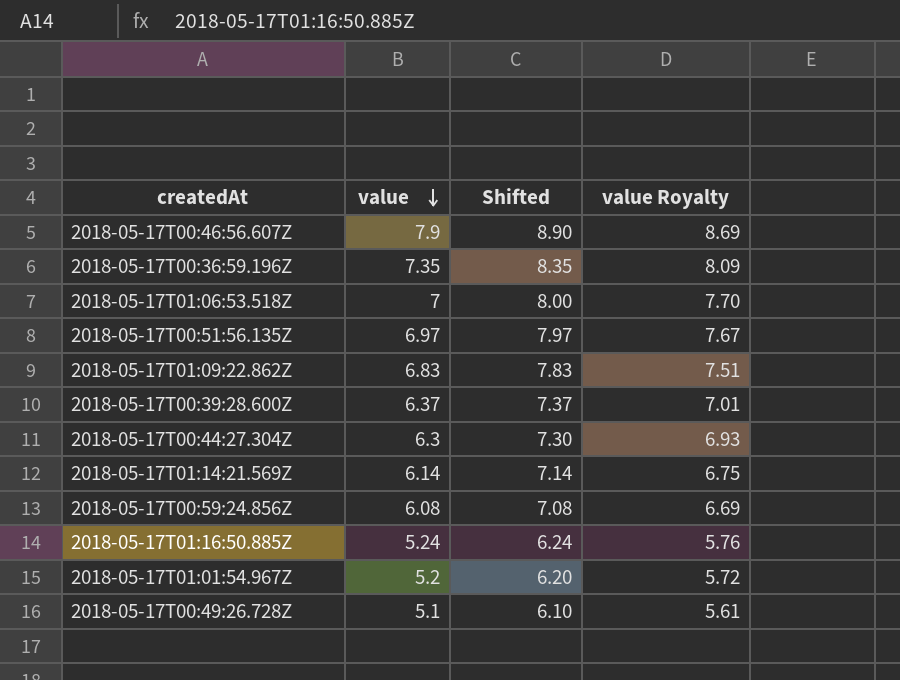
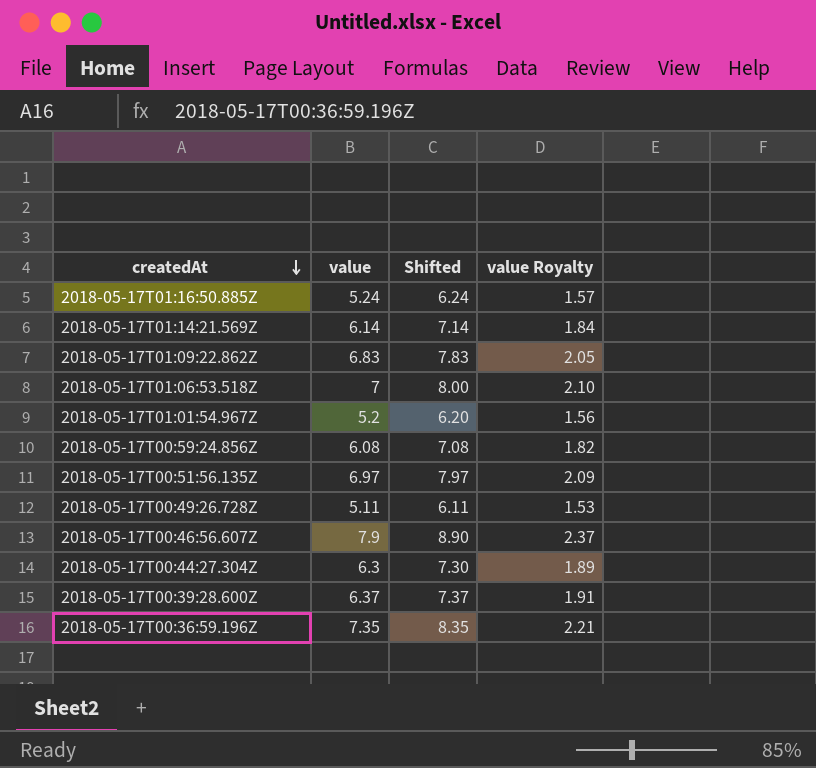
row order: value descending -> createdAt descending
column value Royalty | formula: [value] * 1.1 -> [value] * 0.3
2018-05-17T00:49:26.728Z | value: 5.1 -> 5.11
2018-05-17T00:49:26.728Z | Shifted: 6.10 -> 6.11

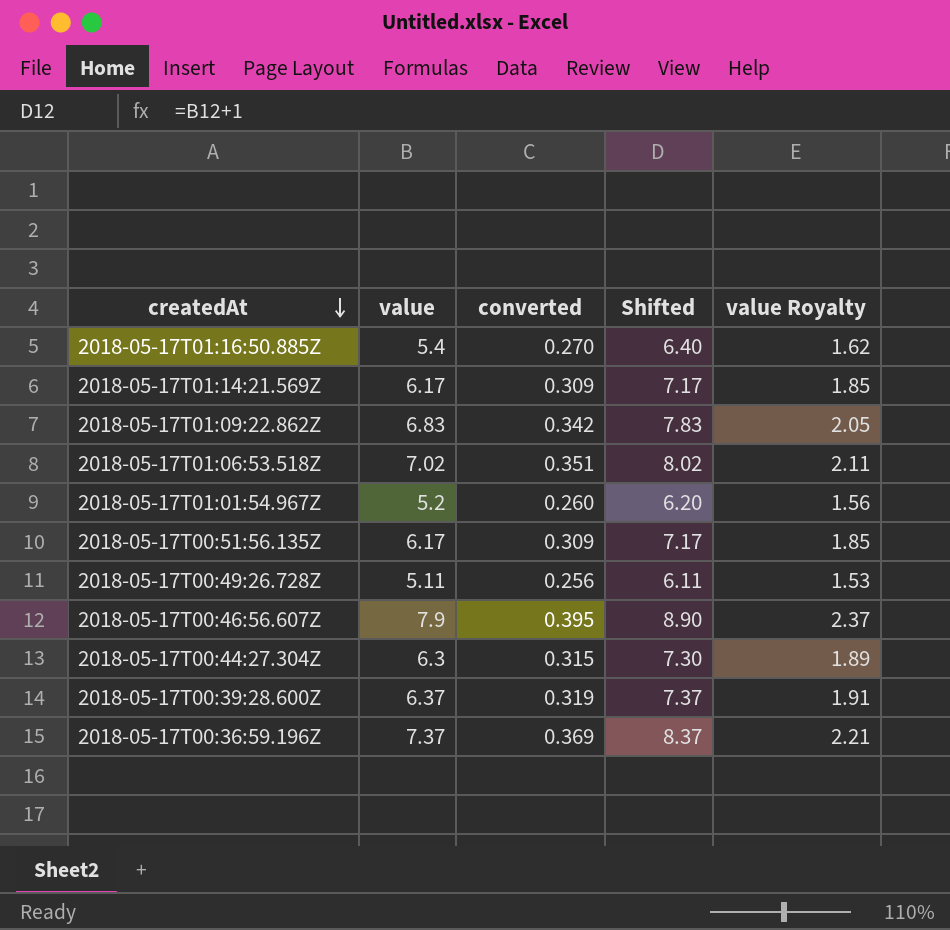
column converted | formula: none -> [value] * 0.05
row 2018-05-17T00:59:24.856Z: 6.08 | 7.08 | 1.82 -> none
2018-05-17T01:16:50.885Z | value: 5.24 -> 5.4
2018-05-17T01:16:50.885Z | Shifted: 6.24 -> 6.40
2018-05-17T01:16:50.885Z | value Royalty: 1.57 -> 1.62
2018-05-17T01:14:21.569Z | value: 6.14 -> 6.17
2018-05-17T01:14:21.569Z | Shifted: 7.14 -> 7.17
2018-05-17T01:14:21.569Z | value Royalty: 1.84 -> 1.85
2018-05-17T01:06:53.518Z | value: 7 -> 7.02
2018-05-17T01:06:53.518Z | Shifted: 8.00 -> 8.02
2018-05-17T01:06:53.518Z | value Royalty: 2.10 -> 2.11
2018-05-17T00:51:56.135Z | value: 6.97 -> 6.17
2018-05-17T00:51:56.135Z | Shifted: 7.97 -> 7.17
2018-05-17T00:51:56.135Z | value Royalty: 2.09 -> 1.85
2018-05-17T00:36:59.196Z | value: 7.35 -> 7.37
2018-05-17T00:36:59.196Z | Shifted: 8.35 -> 8.37

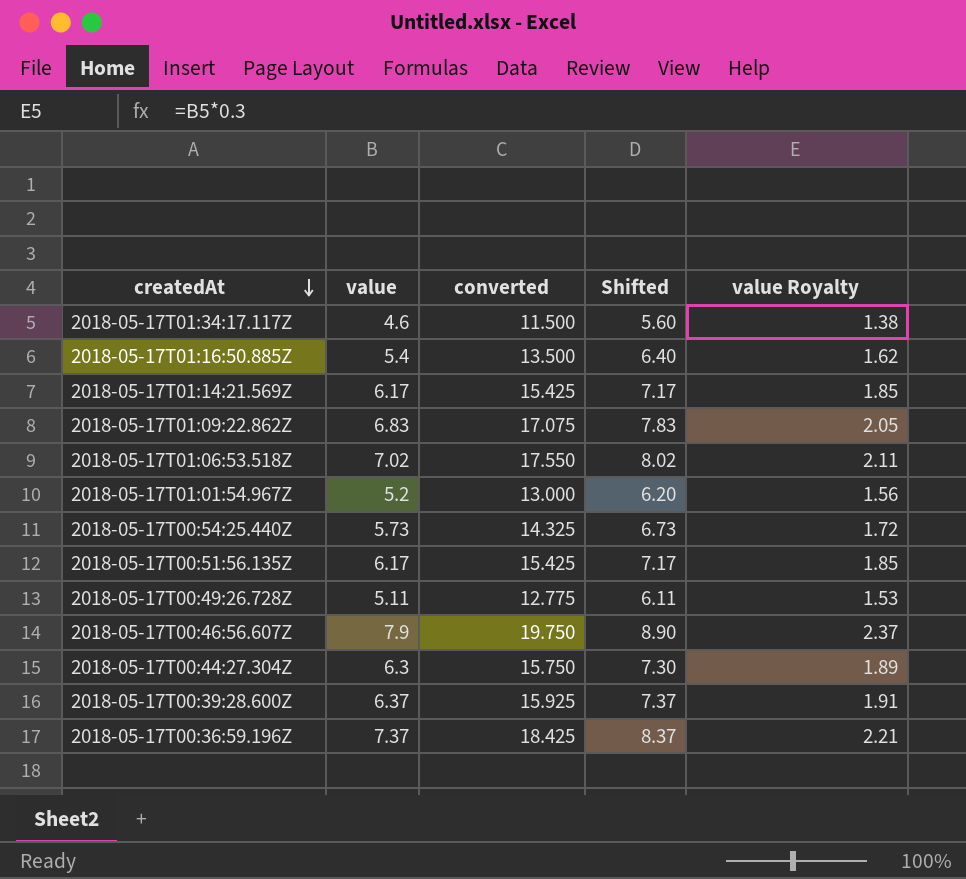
column converted | formula: [value] * 0.05 -> [value] * 2.5
row 2018-05-17T01:34:17.117Z: none -> 4.6 | 11.500 | 5.60 | 1.38
row 2018-05-17T00:54:25.440Z: none -> 5.73 | 14.325 | 6.73 | 1.72

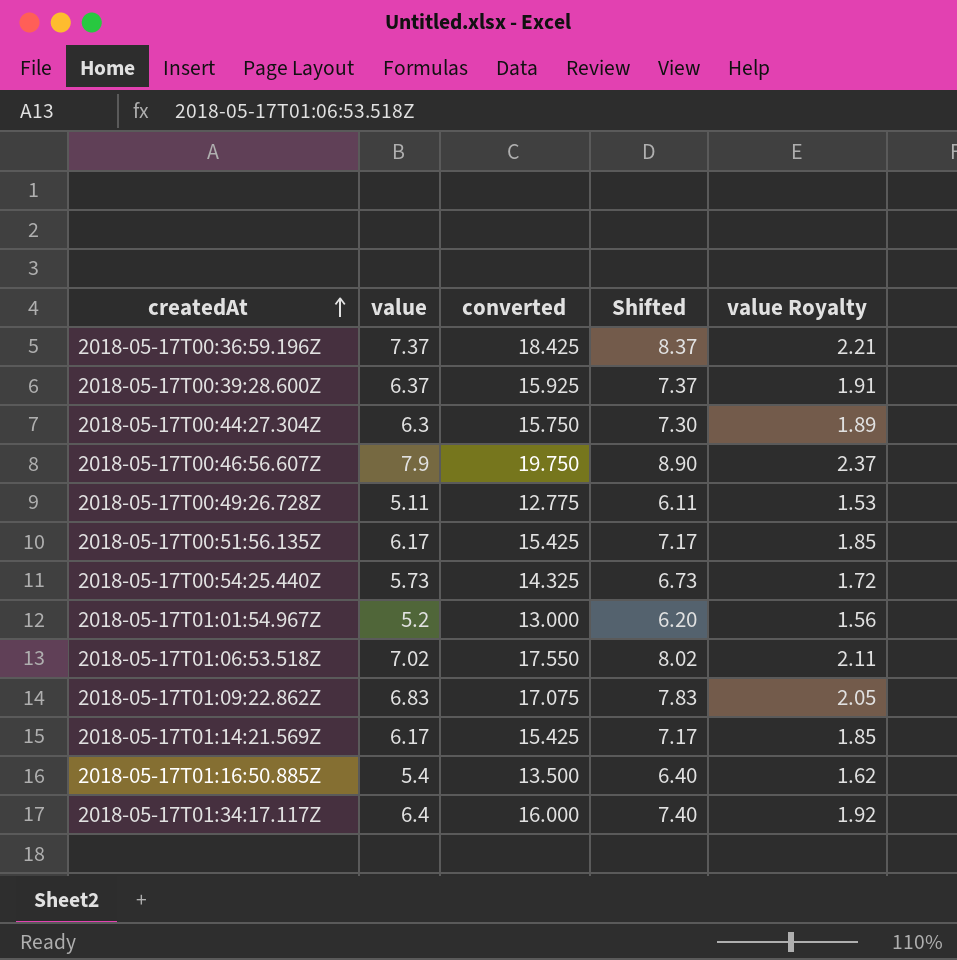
row order: createdAt descending -> createdAt ascending
2018-05-17T01:34:17.117Z | value: 4.6 -> 6.4
2018-05-17T01:34:17.117Z | converted: 11.500 -> 16.000
2018-05-17T01:34:17.117Z | Shifted: 5.60 -> 7.40
2018-05-17T01:34:17.117Z | value Royalty: 1.38 -> 1.92

